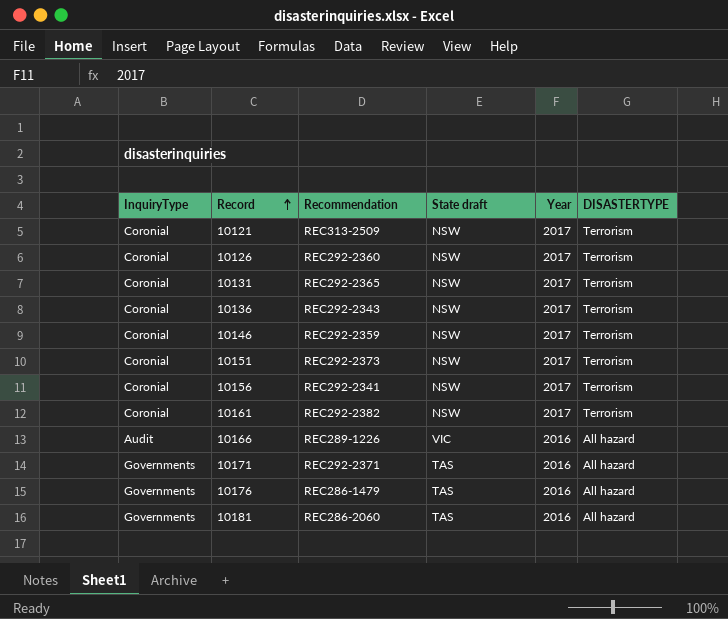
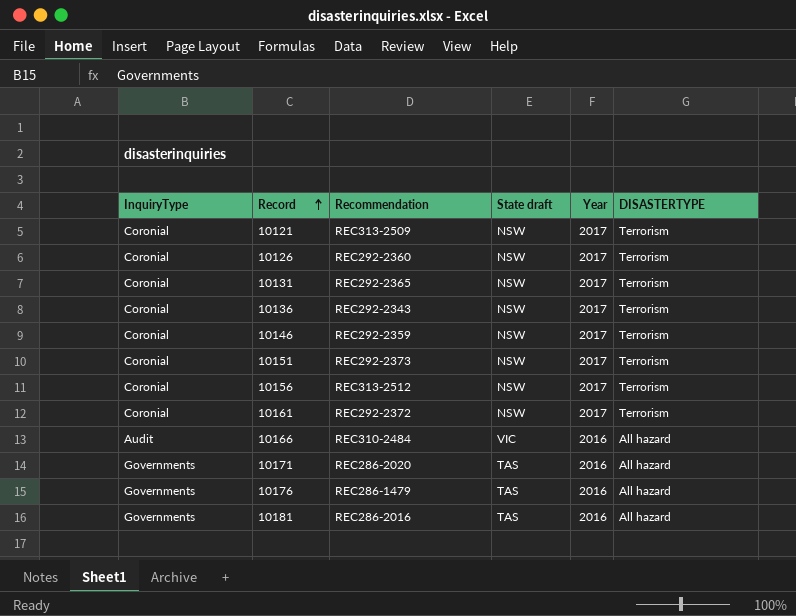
10156 | Recommendation: REC292-2341 -> REC313-2512
10161 | Recommendation: REC292-2382 -> REC292-2372
10166 | Recommendation: REC289-1226 -> REC310-2484
10171 | Recommendation: REC292-2371 -> REC286-2020
10181 | Recommendation: REC286-2060 -> REC286-2016

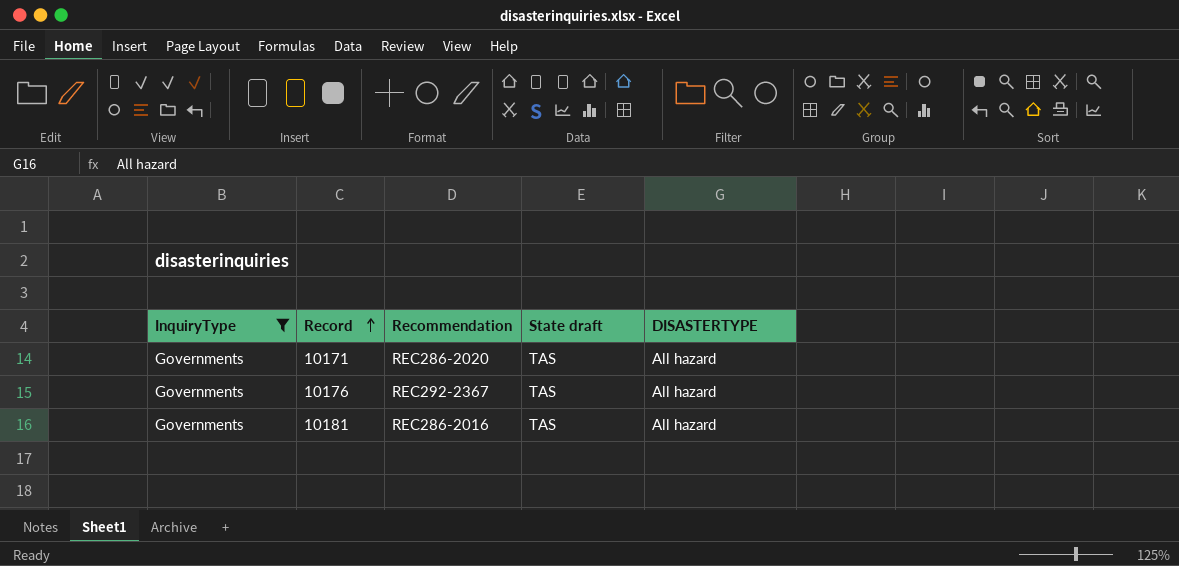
filter: none -> InquiryType = Governments
column Year | position: 5 -> none
10176 | Recommendation: REC286-1479 -> REC292-2367

